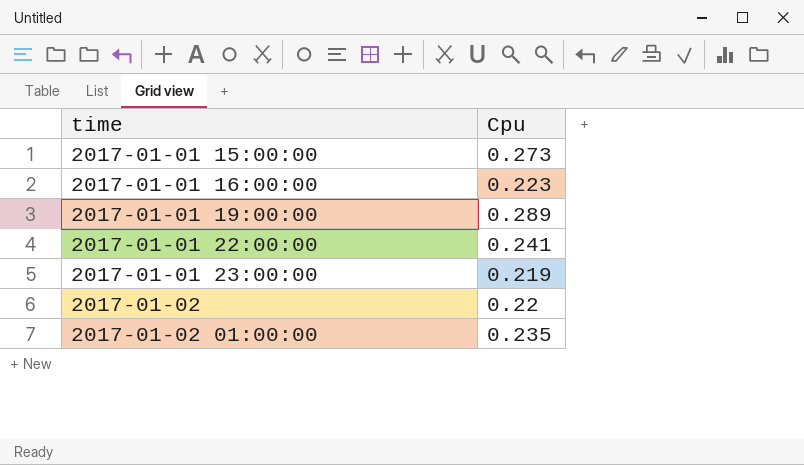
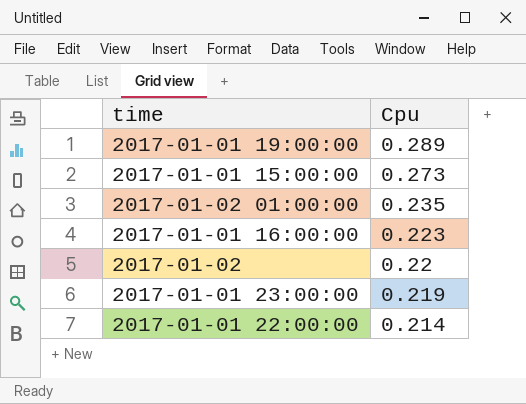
row order: time ascending -> Cpu descending
2017-01-01 22:00:00 | Cpu: 0.241 -> 0.214

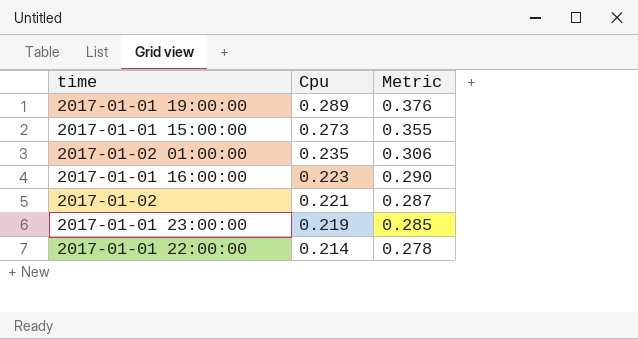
column Metric | formula: none -> [Cpu] * 1.3
2017-01-02 | Cpu: 0.22 -> 0.221

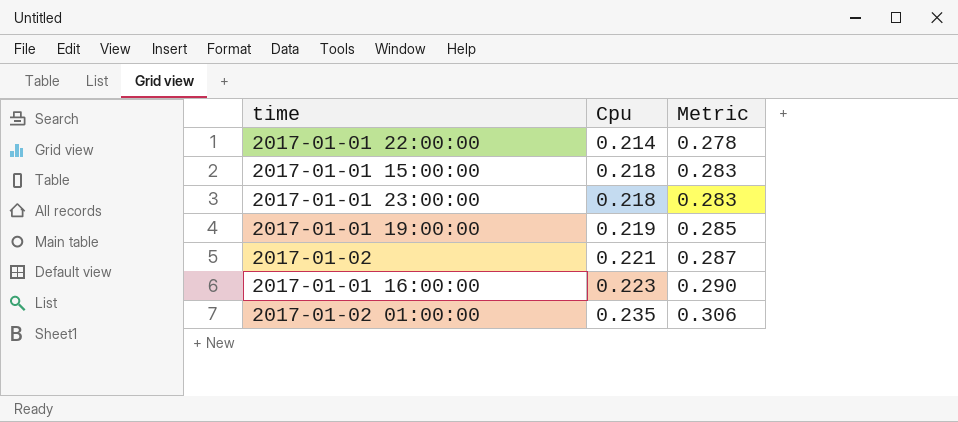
row order: Cpu descending -> Cpu ascending
2017-01-01 15:00:00 | Cpu: 0.273 -> 0.218
2017-01-01 15:00:00 | Metric: 0.355 -> 0.283
2017-01-01 23:00:00 | Cpu: 0.219 -> 0.218
2017-01-01 23:00:00 | Metric: 0.285 -> 0.283
2017-01-01 19:00:00 | Cpu: 0.289 -> 0.219
2017-01-01 19:00:00 | Metric: 0.376 -> 0.285

